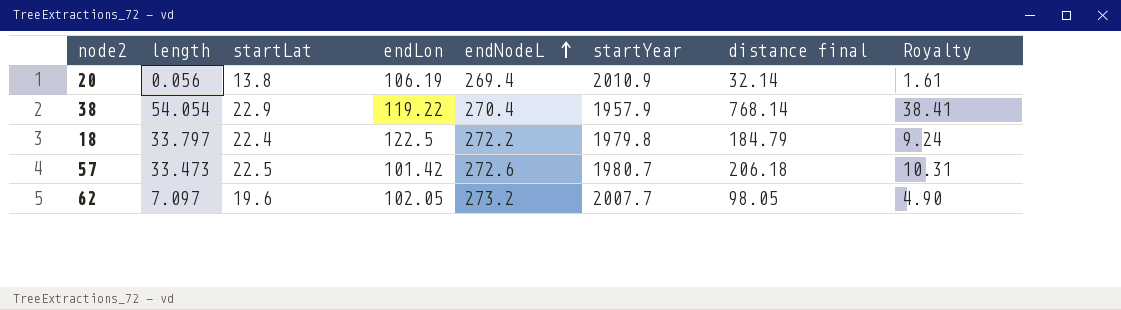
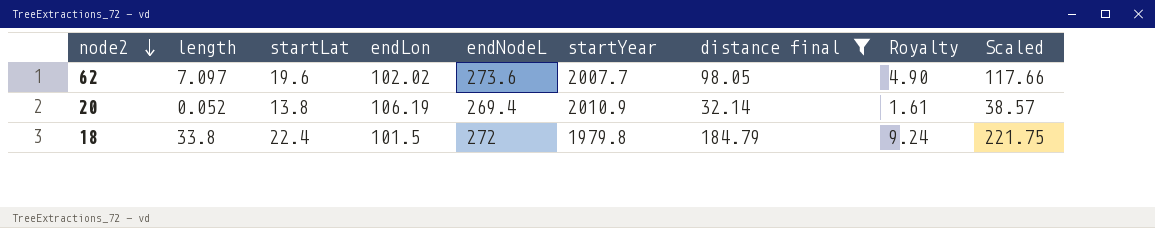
filter: none -> distance final <= 184.79
row order: endNodeL ascending -> node2 descending
column Scaled | formula: none -> [distance final] * 1.2
62 | endLon: 102.05 -> 102.02
62 | endNodeL: 273.2 -> 273.6
20 | length: 0.056 -> 0.052
18 | length: 33.797 -> 33.8
18 | endLon: 122.5 -> 101.5
18 | endNodeL: 272.2 -> 272

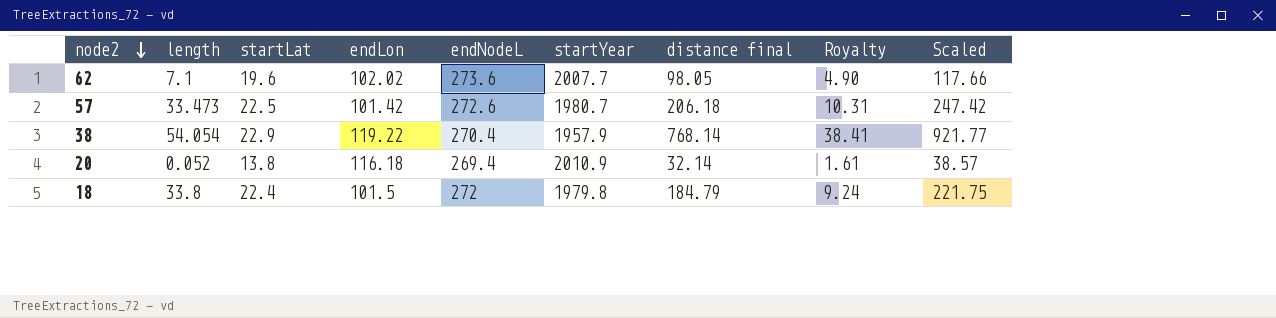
filter: distance final <= 184.79 -> none
62 | length: 7.097 -> 7.1
20 | endLon: 106.19 -> 116.18

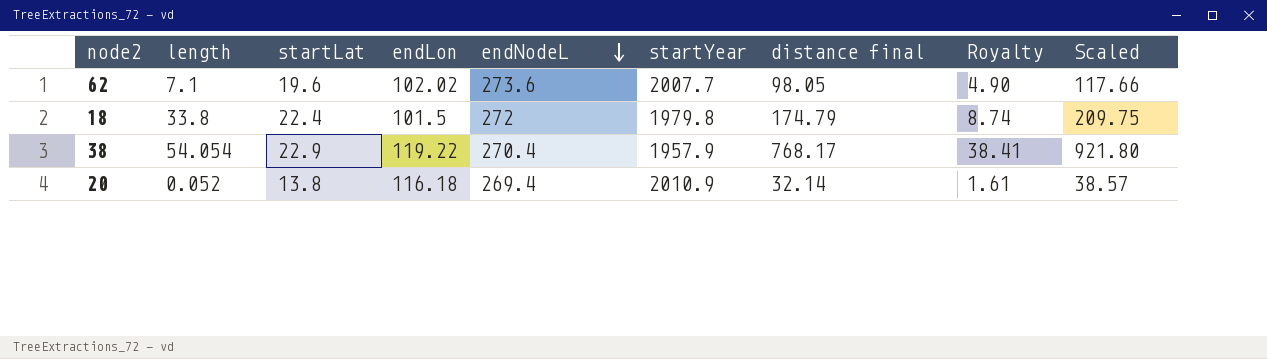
row order: node2 descending -> endNodeL descending
row 57: 33.473 | 22.5 | 101.42 | 272.6 | 1980.7 | 206.18 | 10.31 | 247.42 -> none
18 | distance final: 184.79 -> 174.79
18 | Royalty: 9.24 -> 8.74
18 | Scaled: 221.75 -> 209.75
38 | distance final: 768.14 -> 768.17
38 | Scaled: 921.77 -> 921.80

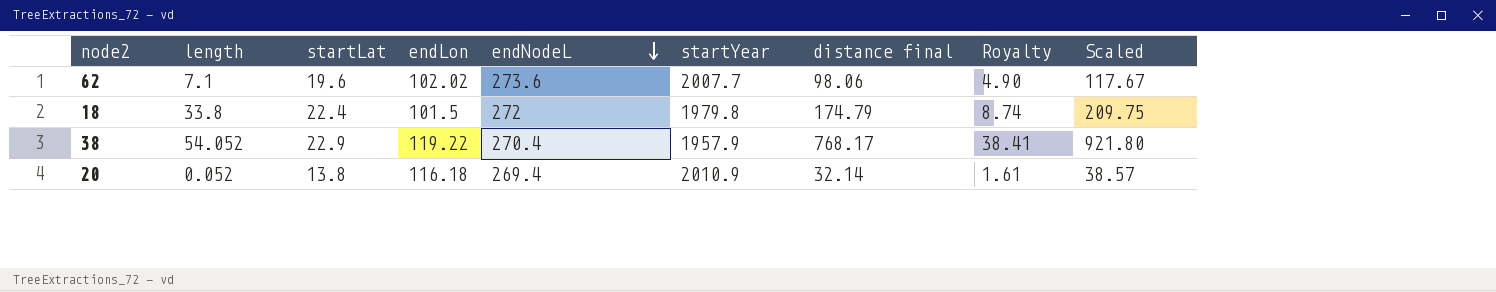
62 | distance final: 98.05 -> 98.06
62 | Scaled: 117.66 -> 117.67
38 | length: 54.054 -> 54.052

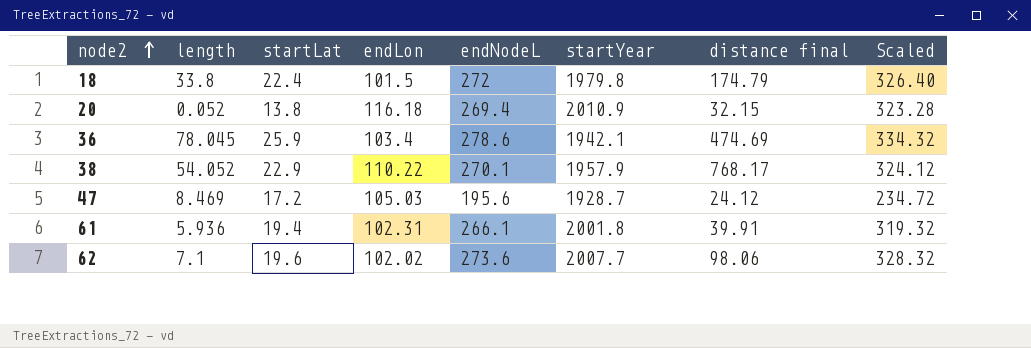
row order: endNodeL descending -> node2 ascending
column Royalty | formula: [distance final] * 0.05 -> none
column Scaled | formula: [distance final] * 1.2 -> [endNodeL] * 1.2
20 | distance final: 32.14 -> 32.15
row 36: none -> 78.045 | 25.9 | 103.4 | 278.6 | 1942.1 | 474.69 | 334.32
38 | endLon: 119.22 -> 110.22
38 | endNodeL: 270.4 -> 270.1
row 47: none -> 8.469 | 17.2 | 105.03 | 195.6 | 1928.7 | 24.12 | 234.72
row 61: none -> 5.936 | 19.4 | 102.31 | 266.1 | 2001.8 | 39.91 | 319.32

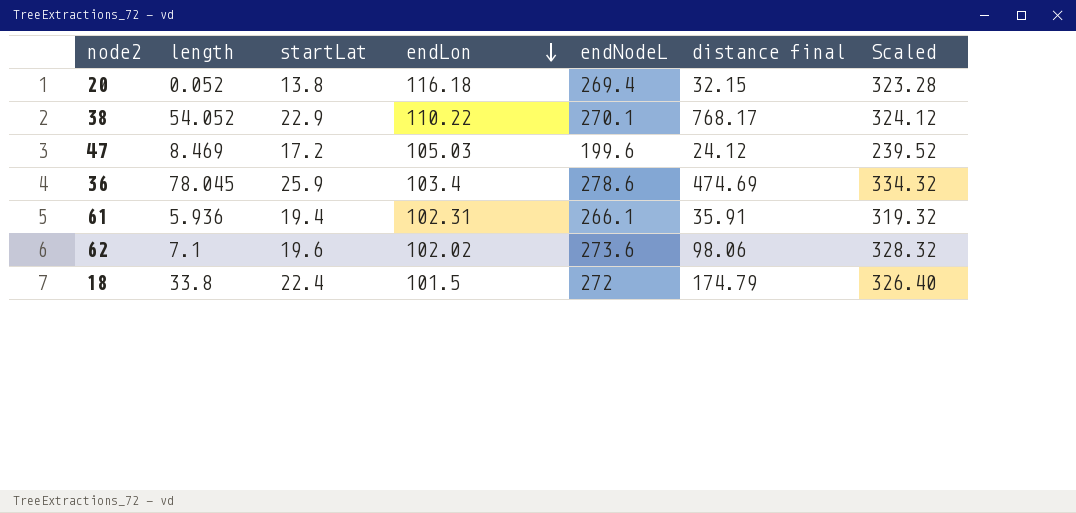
row order: node2 ascending -> endLon descending
column startYear | position: 6 -> none
47 | endNodeL: 195.6 -> 199.6
47 | Scaled: 234.72 -> 239.52
61 | distance final: 39.91 -> 35.91

